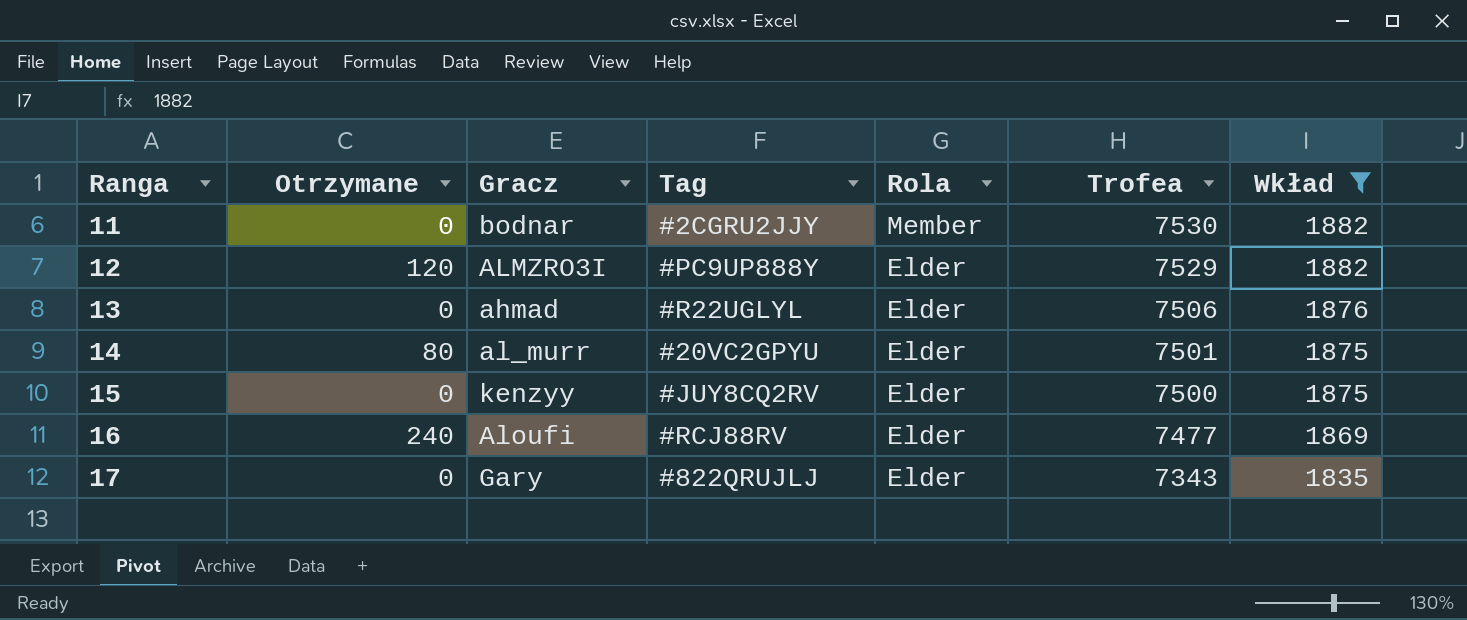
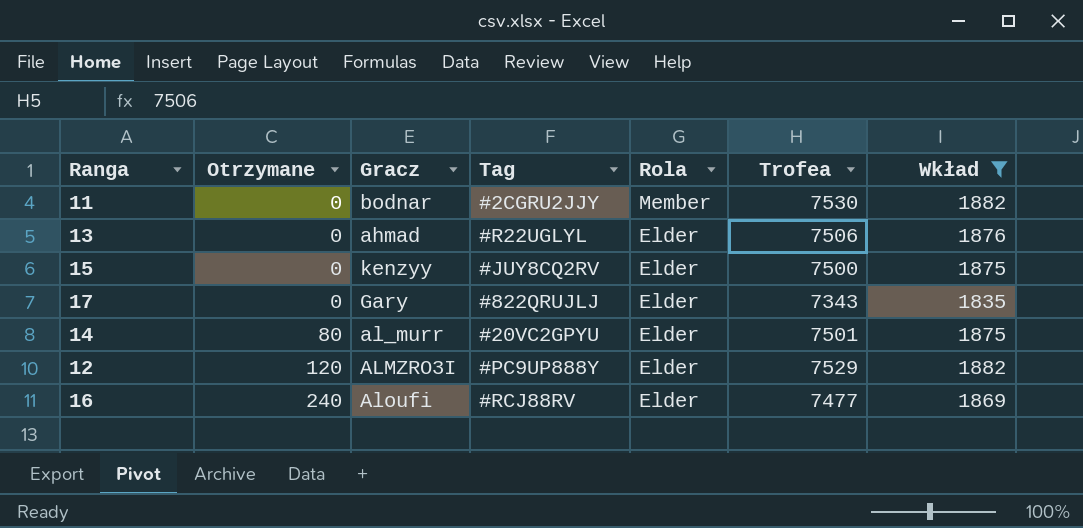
row order: Ranga ascending -> Otrzymane ascending

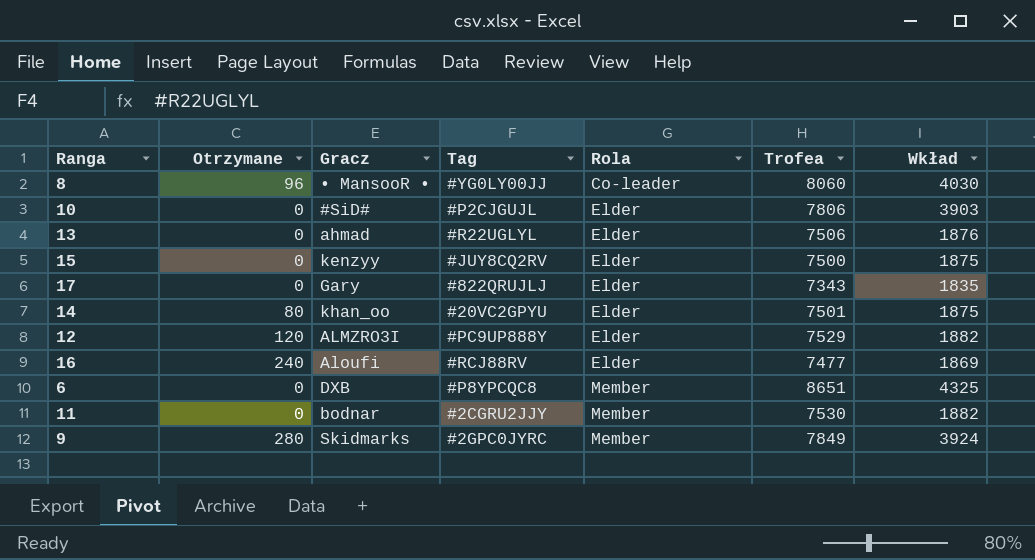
filter: Wkład <= 1882 -> none
row order: Otrzymane ascending -> Rola ascending
14 | Gracz: al_murr -> khan_oo

